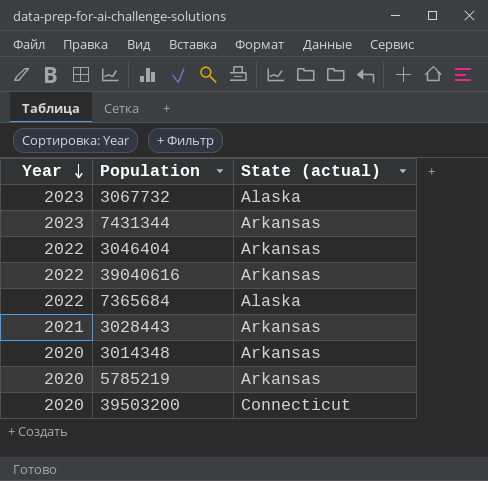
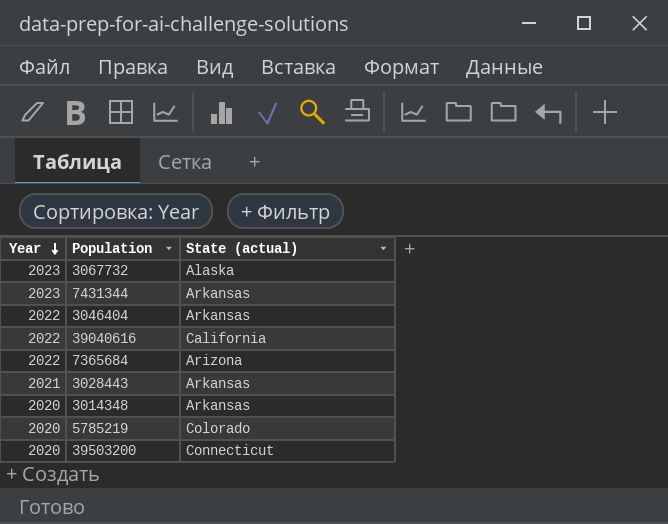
39040616 | State (actual): Arkansas -> California
7365684 | State (actual): Alaska -> Arizona
5785219 | State (actual): Arkansas -> Colorado

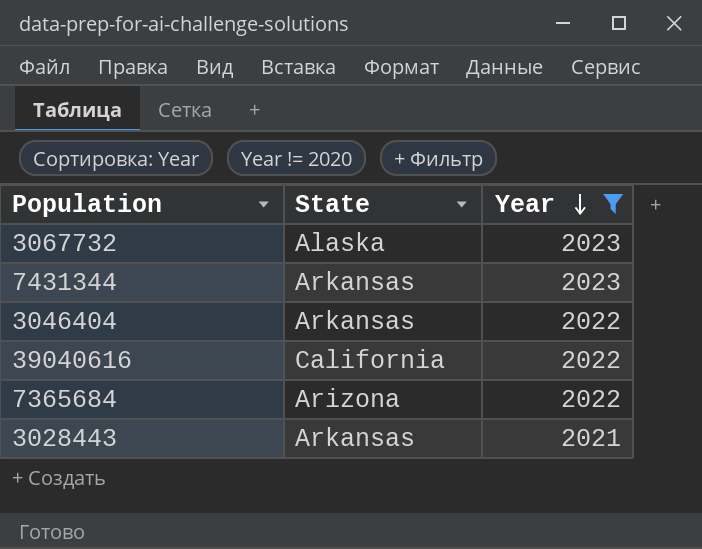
filter: none -> Year != 2020
column name: State (actual) -> State
column Year | position: 1 -> 3

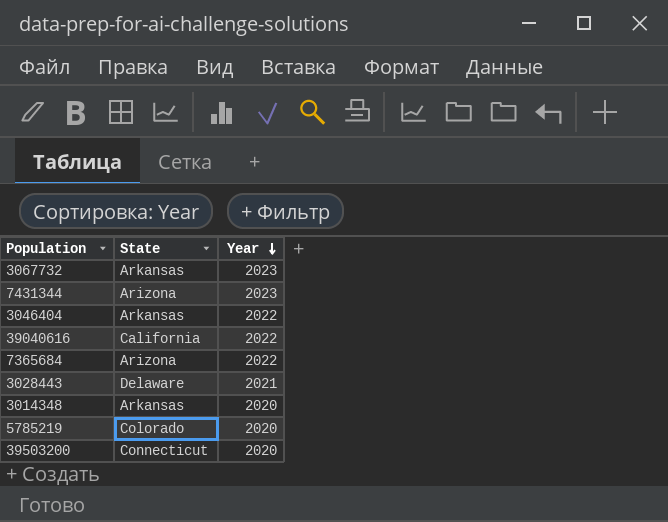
filter: Year != 2020 -> none
3067732 | State: Alaska -> Arkansas
7431344 | State: Arkansas -> Arizona
3028443 | State: Arkansas -> Delaware

